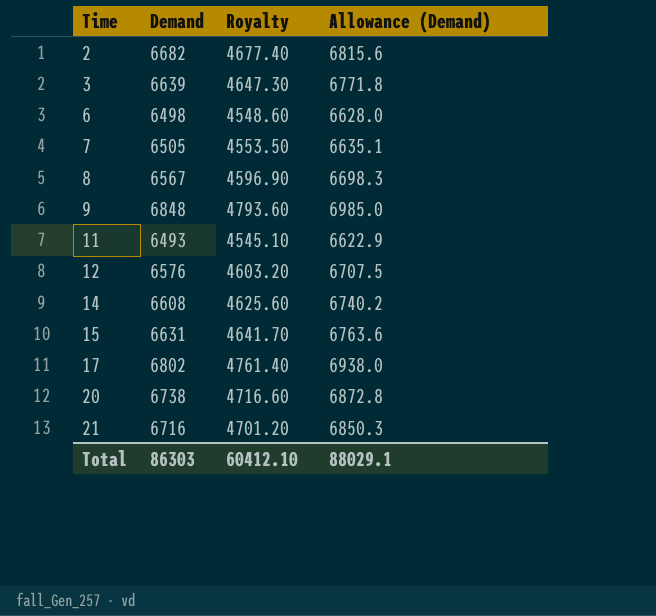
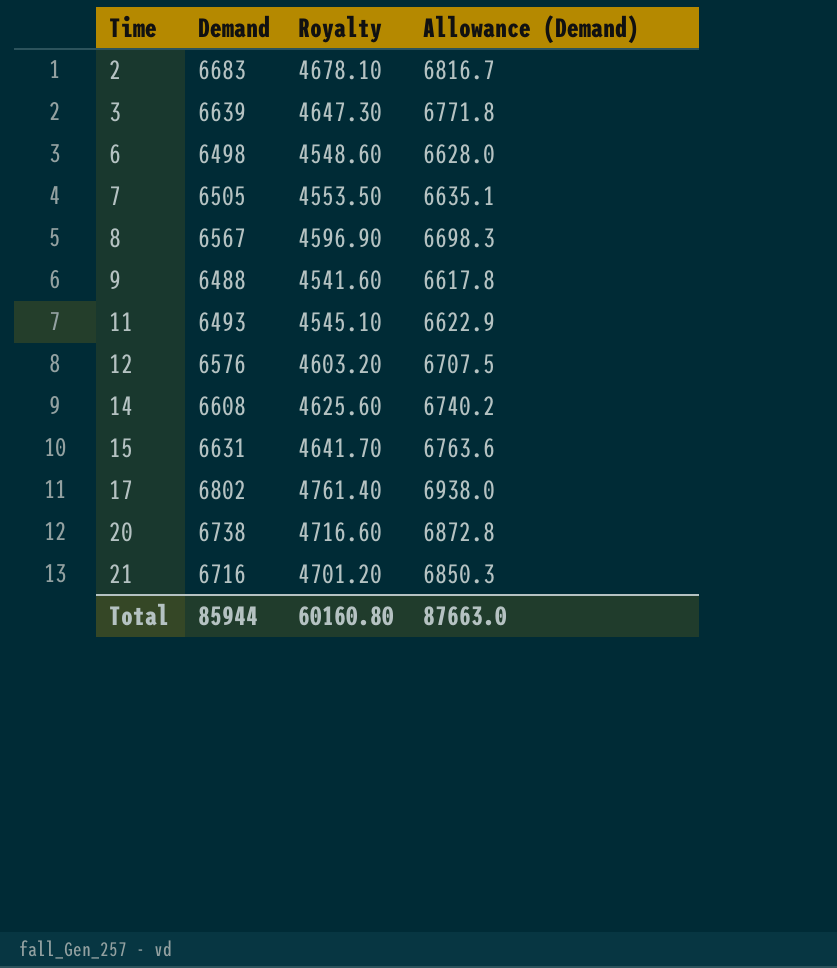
2 | Demand: 6682 -> 6683
2 | Royalty: 4677.40 -> 4678.10
2 | Allowance (Demand): 6815.6 -> 6816.7
9 | Demand: 6848 -> 6488
9 | Royalty: 4793.60 -> 4541.60
9 | Allowance (Demand): 6985.0 -> 6617.8
Total | Demand: 86303 -> 85944
Total | Royalty: 60412.10 -> 60160.80
Total | Allowance (Demand): 88029.1 -> 87663.0

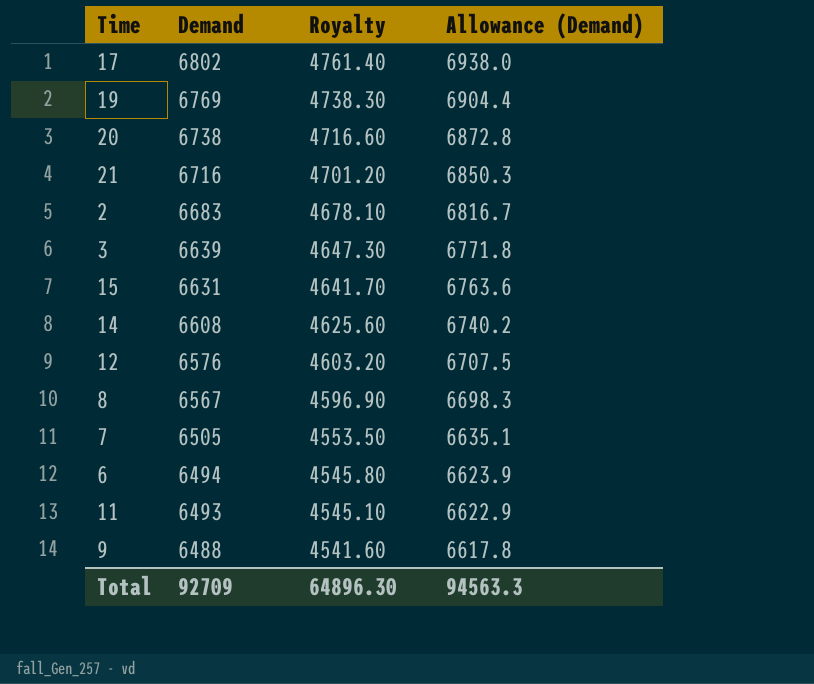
row order: Time ascending -> Demand descending
row 19: none -> 6769 | 4738.30 | 6904.4
6 | Demand: 6498 -> 6494
6 | Royalty: 4548.60 -> 4545.80
6 | Allowance (Demand): 6628.0 -> 6623.9
Total | Demand: 85944 -> 92709
Total | Royalty: 60160.80 -> 64896.30
Total | Allowance (Demand): 87663.0 -> 94563.3

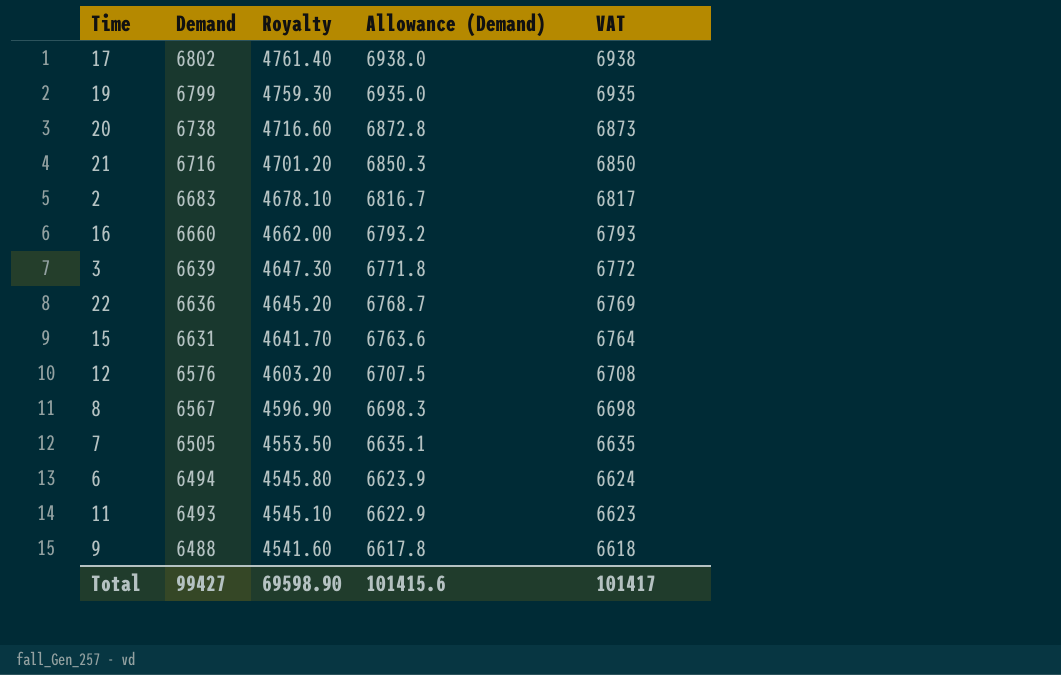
column VAT | formula: none -> [Demand] * 1.02
row 14: 6608 | 4625.60 | 6740.2 -> none
19 | Demand: 6769 -> 6799
19 | Royalty: 4738.30 -> 4759.30
19 | Allowance (Demand): 6904.4 -> 6935.0
row 16: none -> 6660 | 4662.00 | 6793.2 | 6793
row 22: none -> 6636 | 4645.20 | 6768.7 | 6769
Total | Demand: 92709 -> 99427
Total | Royalty: 64896.30 -> 69598.90
Total | Allowance (Demand): 94563.3 -> 101415.6

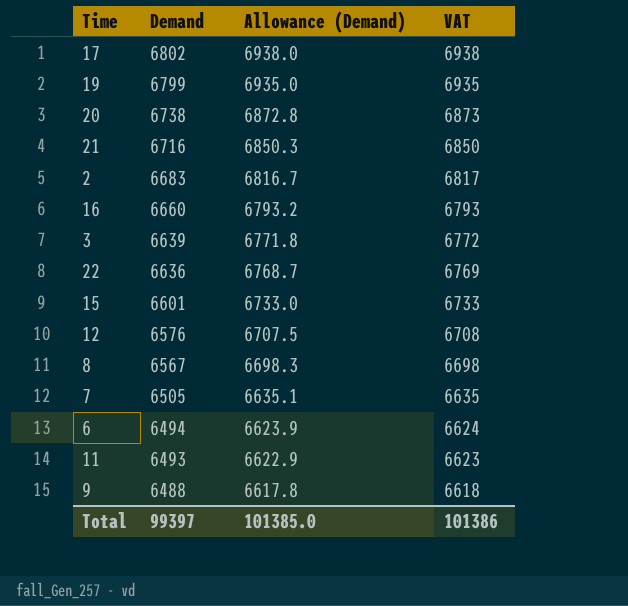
column Royalty | formula: [Demand] * 0.7 -> none
15 | Demand: 6631 -> 6601
15 | Allowance (Demand): 6763.6 -> 6733.0
15 | VAT: 6764 -> 6733
Total | Demand: 99427 -> 99397
Total | Allowance (Demand): 101415.6 -> 101385.0
Total | VAT: 101417 -> 101386

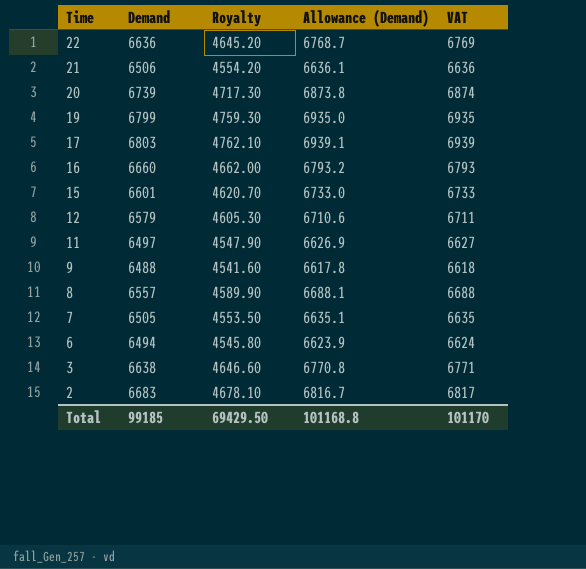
row order: Demand descending -> Time descending
column Royalty | formula: none -> [Demand] * 0.7
21 | Demand: 6716 -> 6506
21 | Allowance (Demand): 6850.3 -> 6636.1
21 | VAT: 6850 -> 6636
20 | Demand: 6738 -> 6739
20 | Allowance (Demand): 6872.8 -> 6873.8
20 | VAT: 6873 -> 6874
17 | Demand: 6802 -> 6803
17 | Allowance (Demand): 6938.0 -> 6939.1
17 | VAT: 6938 -> 6939
12 | Demand: 6576 -> 6579
12 | Allowance (Demand): 6707.5 -> 6710.6
12 | VAT: 6708 -> 6711
11 | Demand: 6493 -> 6497
11 | Allowance (Demand): 6622.9 -> 6626.9
11 | VAT: 6623 -> 6627
8 | Demand: 6567 -> 6557
8 | Allowance (Demand): 6698.3 -> 6688.1
8 | VAT: 6698 -> 6688
3 | Demand: 6639 -> 6638
3 | Allowance (Demand): 6771.8 -> 6770.8
3 | VAT: 6772 -> 6771
Total | Demand: 99397 -> 99185
Total | Allowance (Demand): 101385.0 -> 101168.8
Total | VAT: 101386 -> 101170

